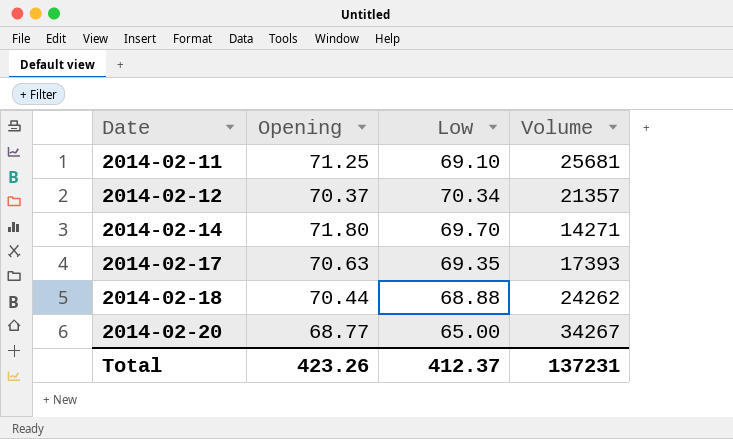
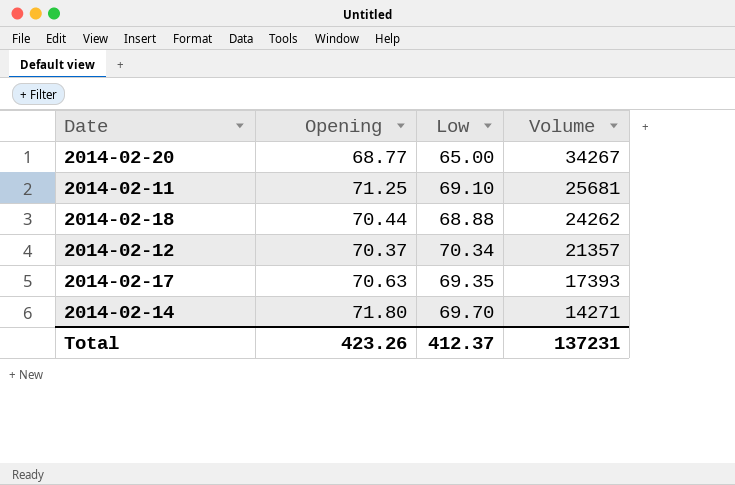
row order: Date ascending -> Volume descending

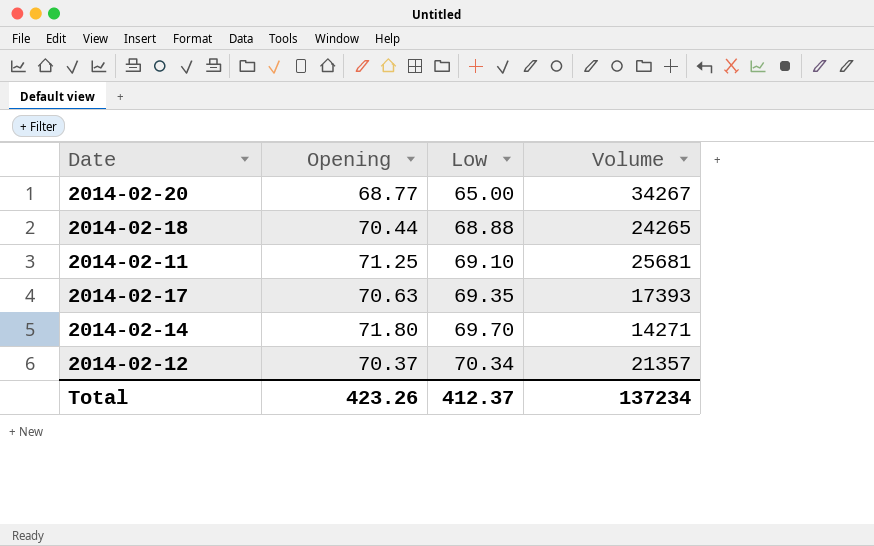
row order: Volume descending -> Low ascending
2014-02-18 | Volume: 24262 -> 24265
Total | Volume: 137231 -> 137234

